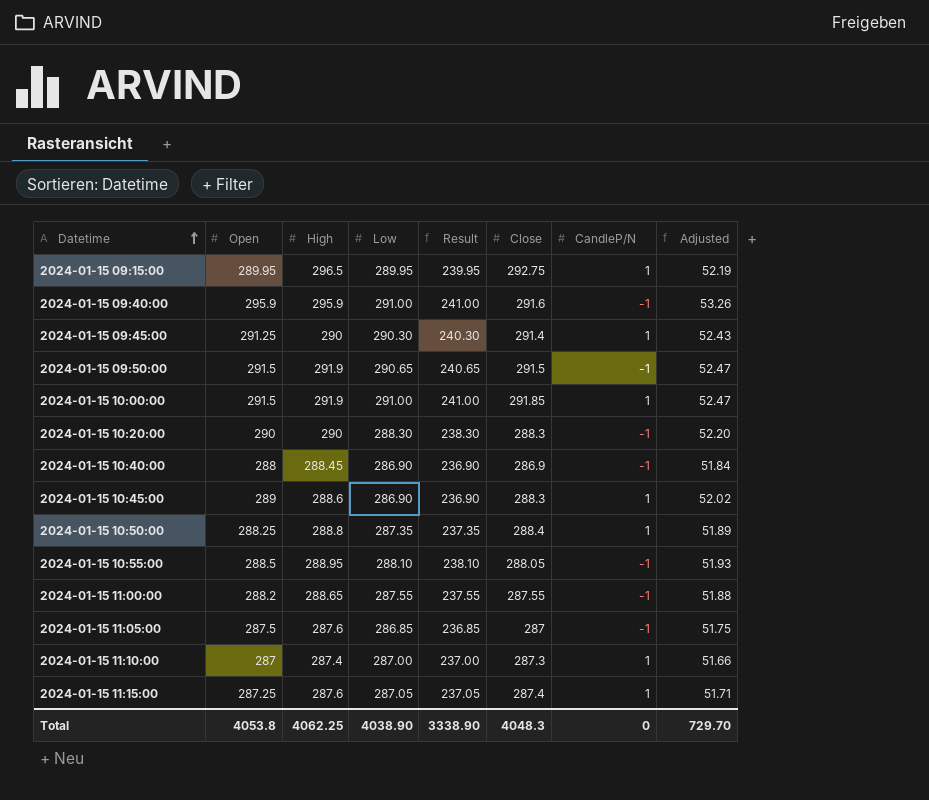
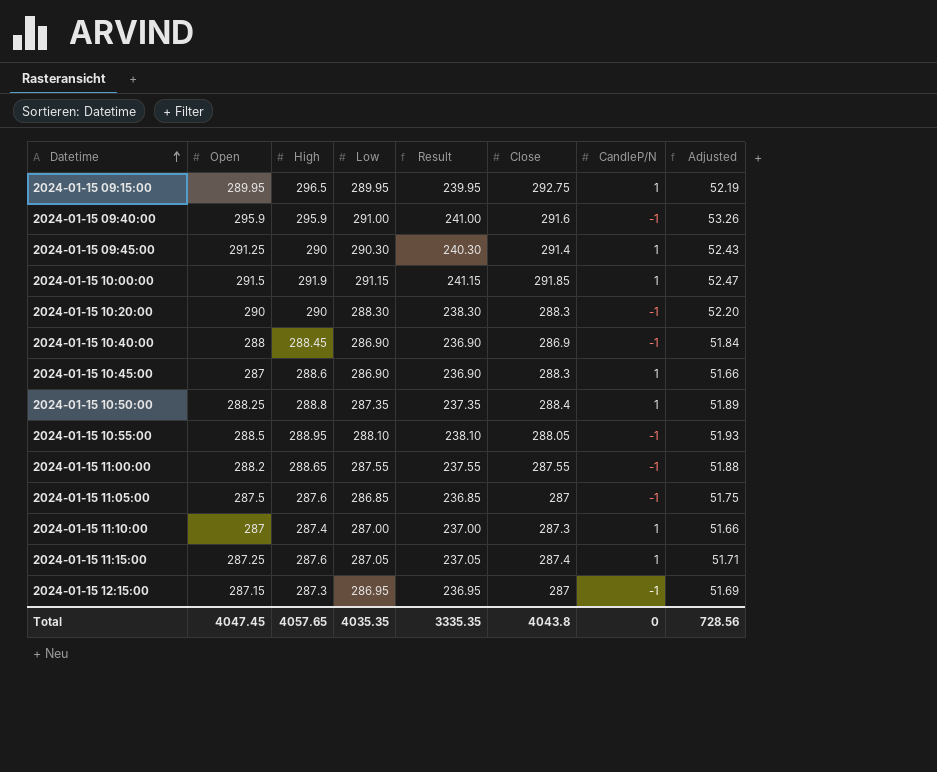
row 2024-01-15 09:50:00: 291.5 | 291.9 | 290.65 | 240.65 | 291.5 | -1 | 52.47 -> none
2024-01-15 10:00:00 | Low: 291.00 -> 291.15
2024-01-15 10:00:00 | Result: 241.00 -> 241.15
2024-01-15 10:45:00 | Open: 289 -> 287
2024-01-15 10:45:00 | Adjusted: 52.02 -> 51.66
row 2024-01-15 12:15:00: none -> 287.15 | 287.3 | 286.95 | 236.95 | 287 | -1 | 51.69
Total | Open: 4053.8 -> 4047.45
Total | High: 4062.25 -> 4057.65
Total | Low: 4038.90 -> 4035.35
Total | Result: 3338.90 -> 3335.35
Total | Close: 4048.3 -> 4043.8
Total | Adjusted: 729.70 -> 728.56

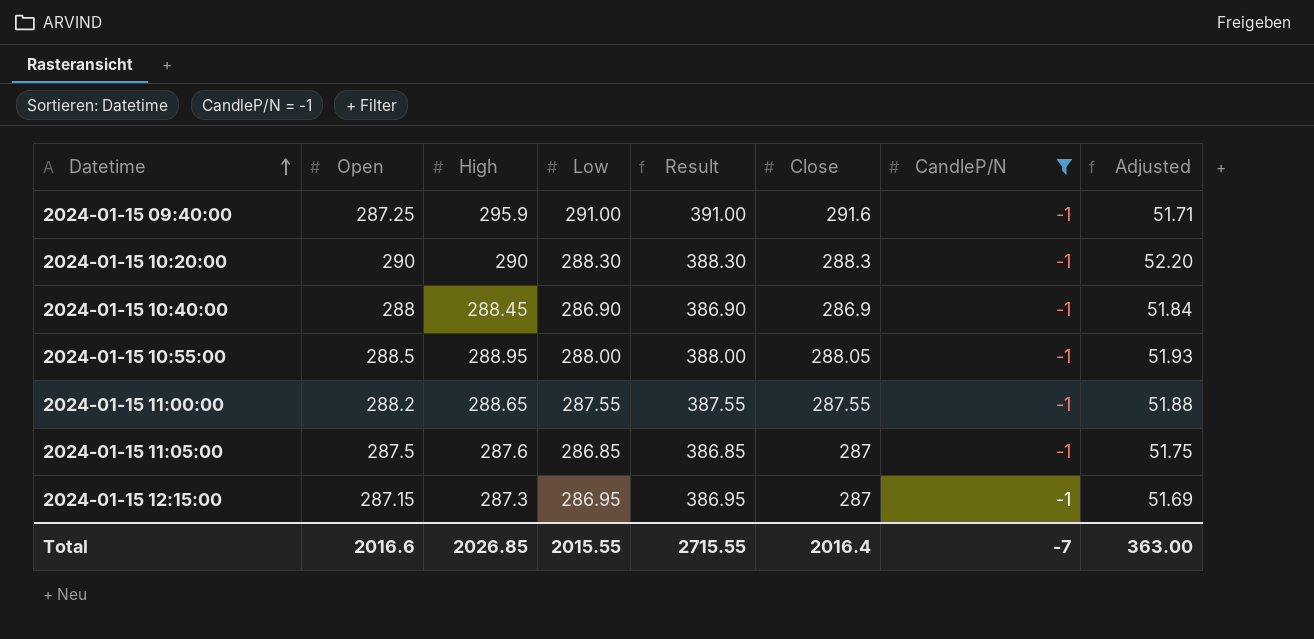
filter: none -> CandleP/N = -1
column Result | formula: [Low] - 50 -> [Low] + 100
2024-01-15 09:40:00 | Open: 295.9 -> 287.25
2024-01-15 09:40:00 | Adjusted: 53.26 -> 51.71
2024-01-15 10:55:00 | Low: 288.10 -> 288.00
Total | Open: 4047.45 -> 2016.6
Total | High: 4057.65 -> 2026.85
Total | Low: 4035.35 -> 2015.55
Total | Result: 3335.35 -> 2715.55
Total | Close: 4043.8 -> 2016.4
Total | CandleP/N: 0 -> -7
Total | Adjusted: 728.56 -> 363.00

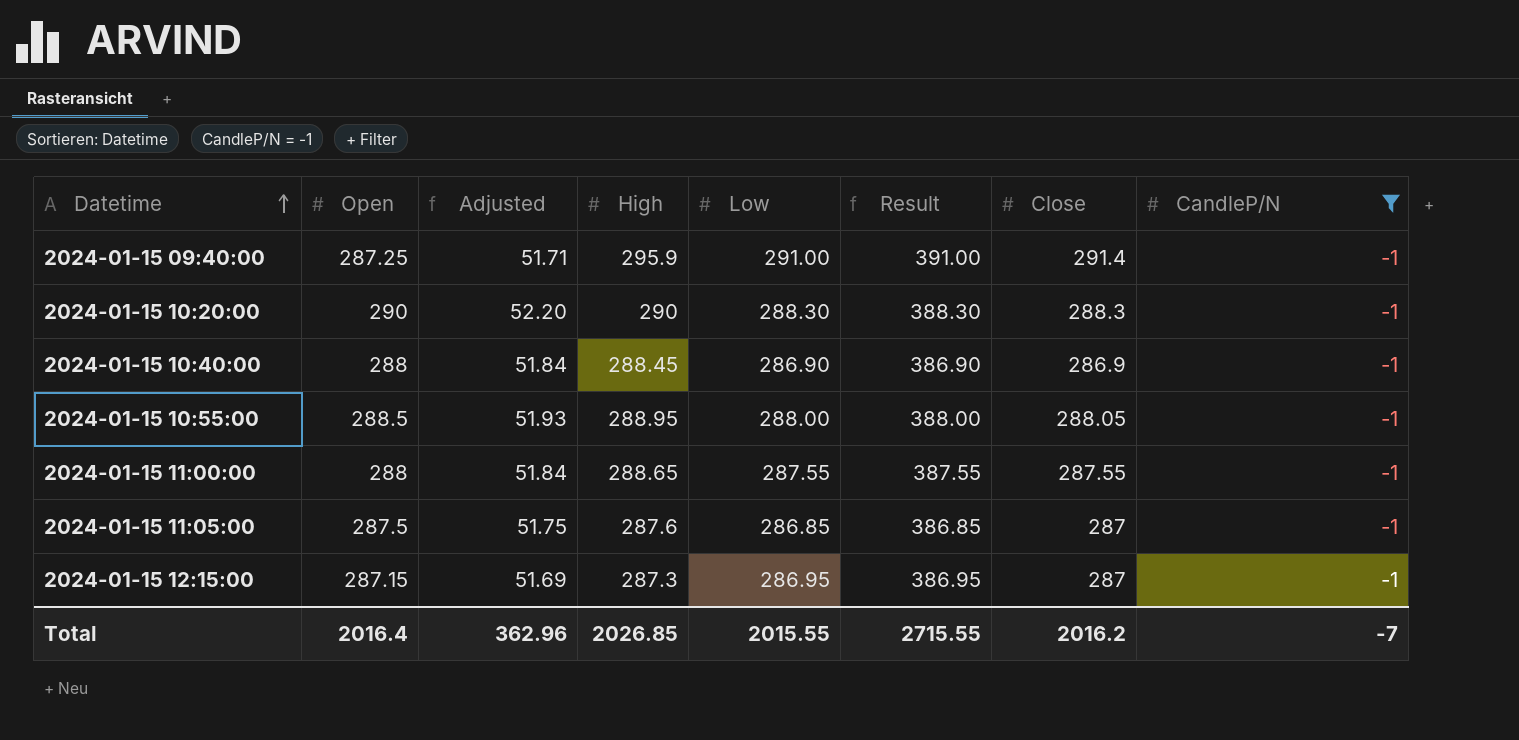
column Adjusted | position: 8 -> 3
2024-01-15 09:40:00 | Close: 291.6 -> 291.4
2024-01-15 11:00:00 | Open: 288.2 -> 288
2024-01-15 11:00:00 | Adjusted: 51.88 -> 51.84
Total | Open: 2016.6 -> 2016.4
Total | Adjusted: 363.00 -> 362.96
Total | Close: 2016.4 -> 2016.2

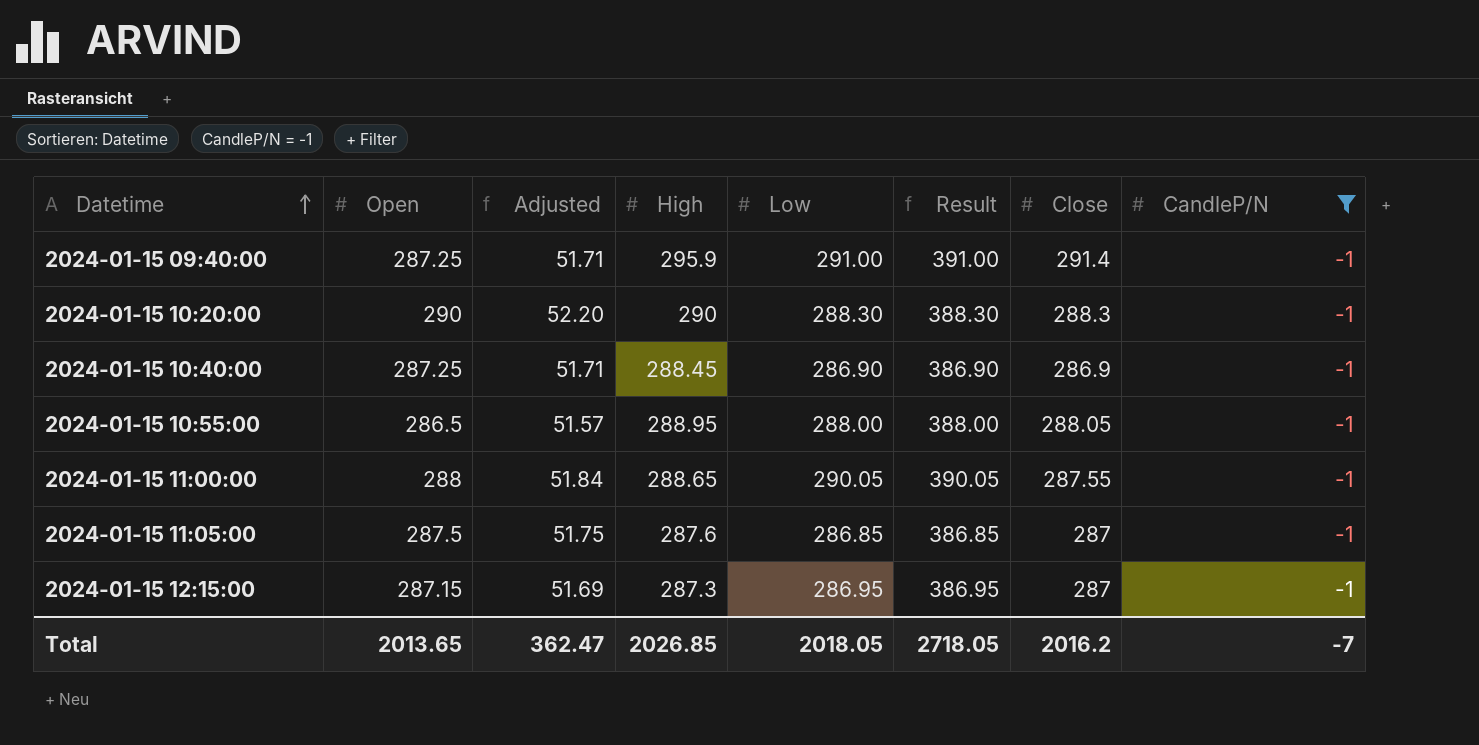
2024-01-15 10:40:00 | Open: 288 -> 287.25
2024-01-15 10:40:00 | Adjusted: 51.84 -> 51.71
2024-01-15 10:55:00 | Open: 288.5 -> 286.5
2024-01-15 10:55:00 | Adjusted: 51.93 -> 51.57
2024-01-15 11:00:00 | Low: 287.55 -> 290.05
2024-01-15 11:00:00 | Result: 387.55 -> 390.05
Total | Open: 2016.4 -> 2013.65
Total | Adjusted: 362.96 -> 362.47
Total | Low: 2015.55 -> 2018.05
Total | Result: 2715.55 -> 2718.05

